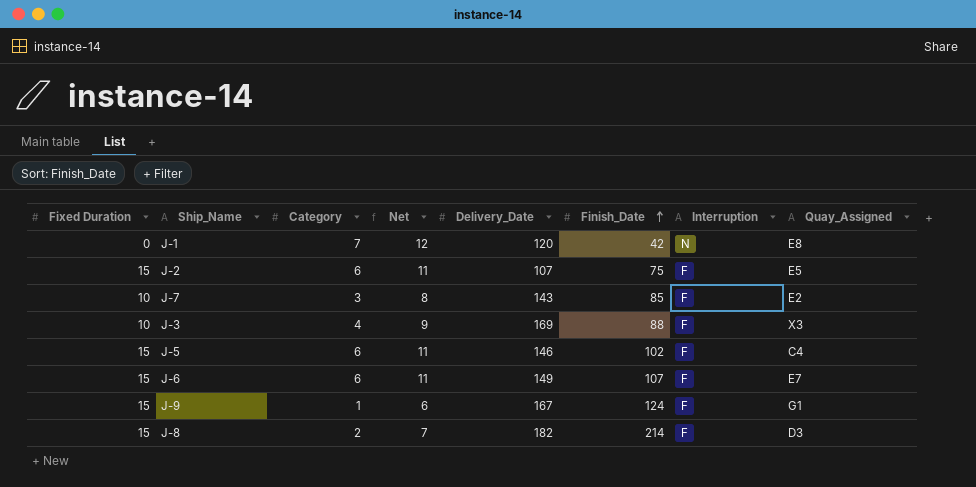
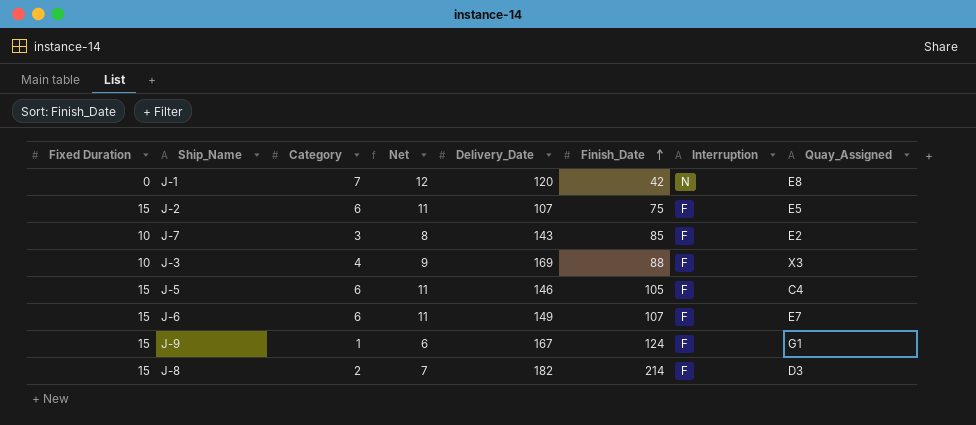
J-5 | Finish_Date: 102 -> 105

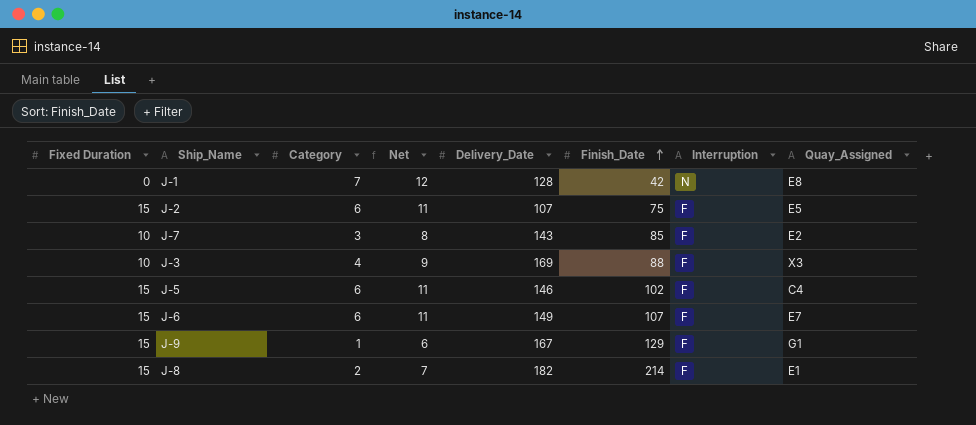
J-1 | Delivery_Date: 120 -> 128
J-5 | Finish_Date: 105 -> 102
J-9 | Finish_Date: 124 -> 129
J-8 | Quay_Assigned: D3 -> E1

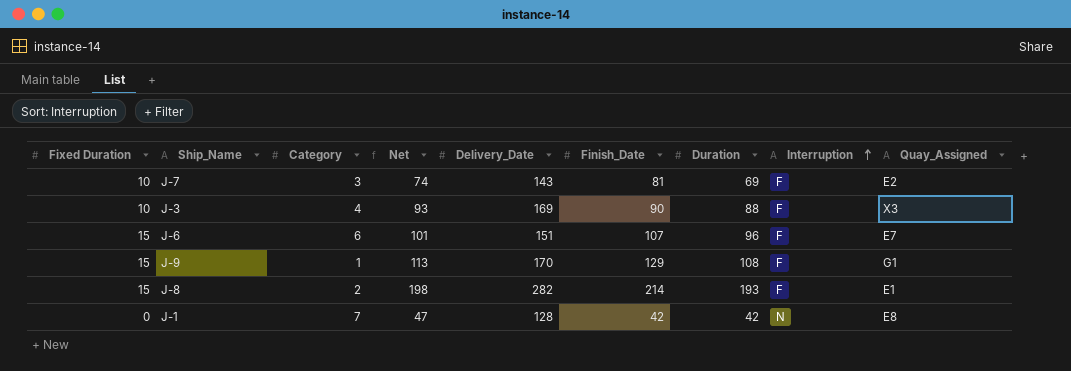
row order: Finish_Date ascending -> Interruption ascending
column Net | formula: [Category] + 5 -> [Duration] + 5
column Duration | position: none -> 7
row J-2: 15 | 6 | 11 | 107 | 75 | F | E5 -> none
row J-5: 15 | 6 | 11 | 146 | 102 | F | C4 -> none
J-7 | Finish_Date: 85 -> 81
J-3 | Finish_Date: 88 -> 90
J-6 | Delivery_Date: 149 -> 151
J-9 | Delivery_Date: 167 -> 170
J-8 | Delivery_Date: 182 -> 282

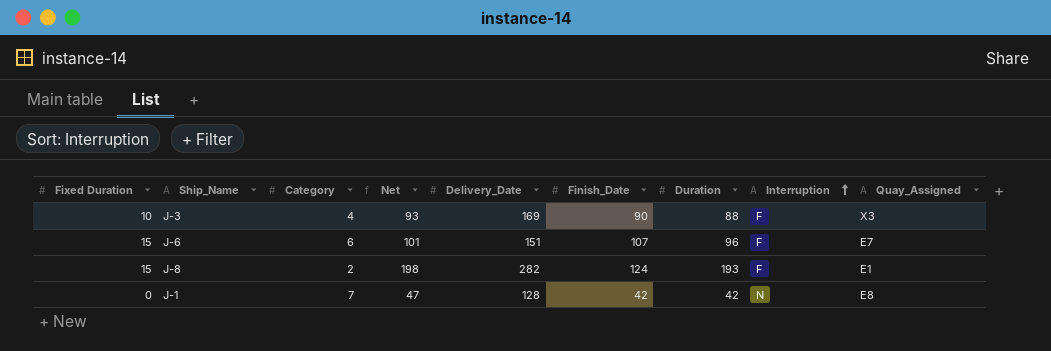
row J-7: 10 | 3 | 74 | 143 | 81 | 69 | F | E2 -> none
row J-9: 15 | 1 | 113 | 170 | 129 | 108 | F | G1 -> none
J-8 | Finish_Date: 214 -> 124

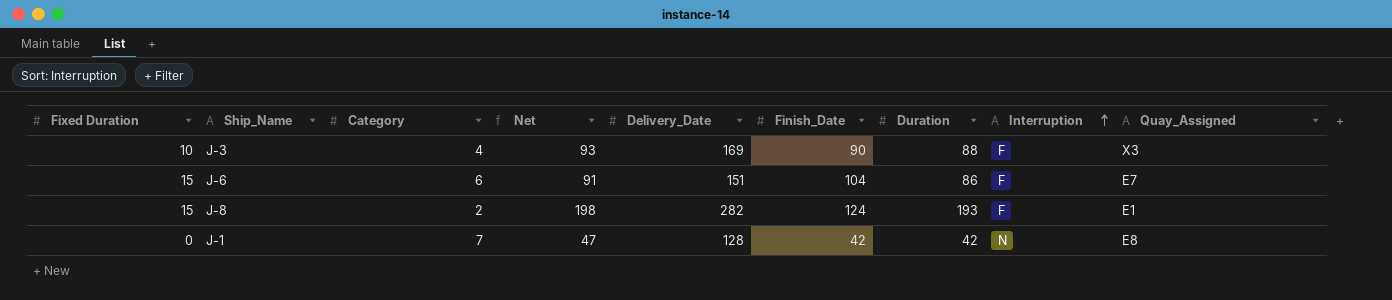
J-6 | Net: 101 -> 91
J-6 | Finish_Date: 107 -> 104
J-6 | Duration: 96 -> 86

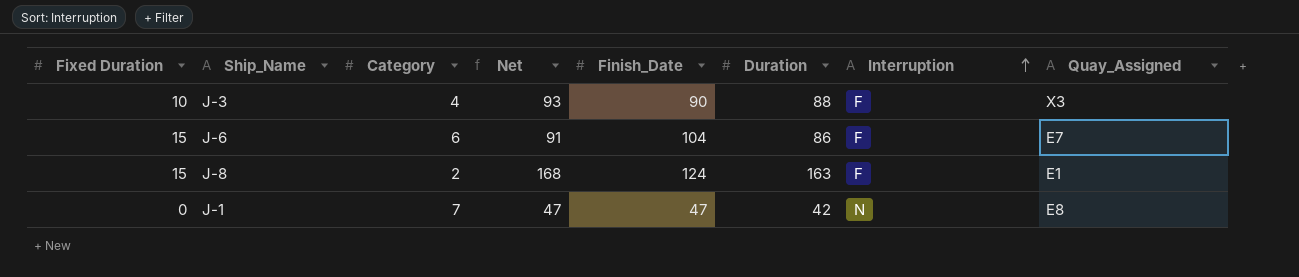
column Delivery_Date | position: 5 -> none
J-8 | Net: 198 -> 168
J-8 | Duration: 193 -> 163
J-1 | Finish_Date: 42 -> 47

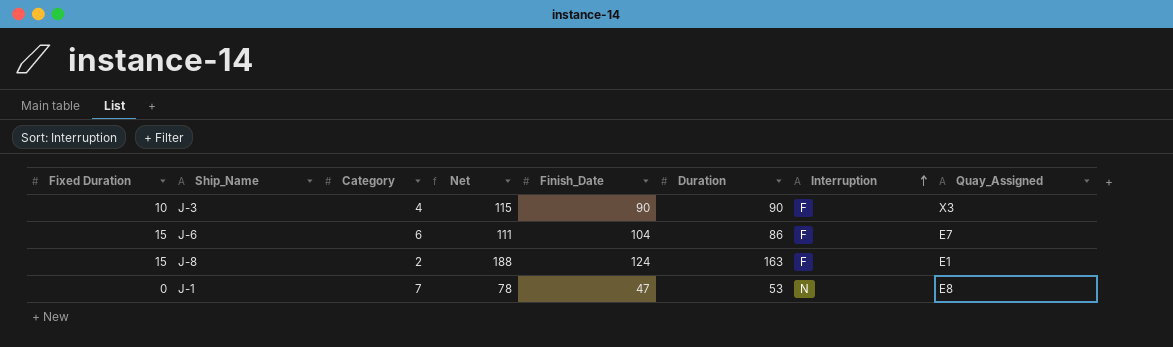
column Net | formula: [Duration] + 5 -> [Duration] + 25
J-3 | Duration: 88 -> 90
J-1 | Duration: 42 -> 53

